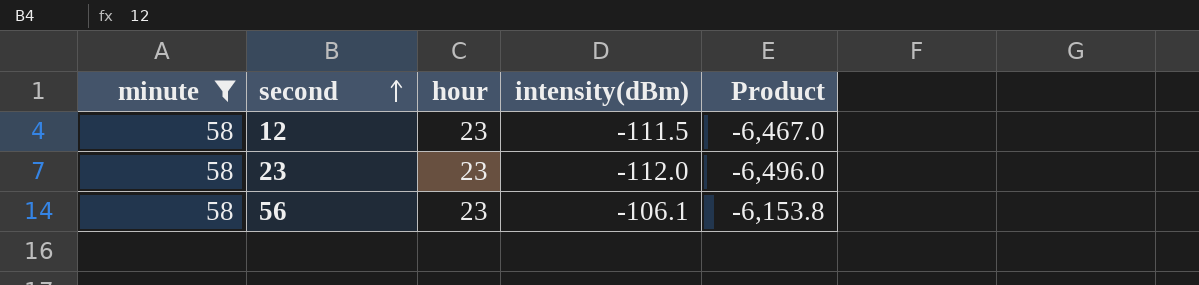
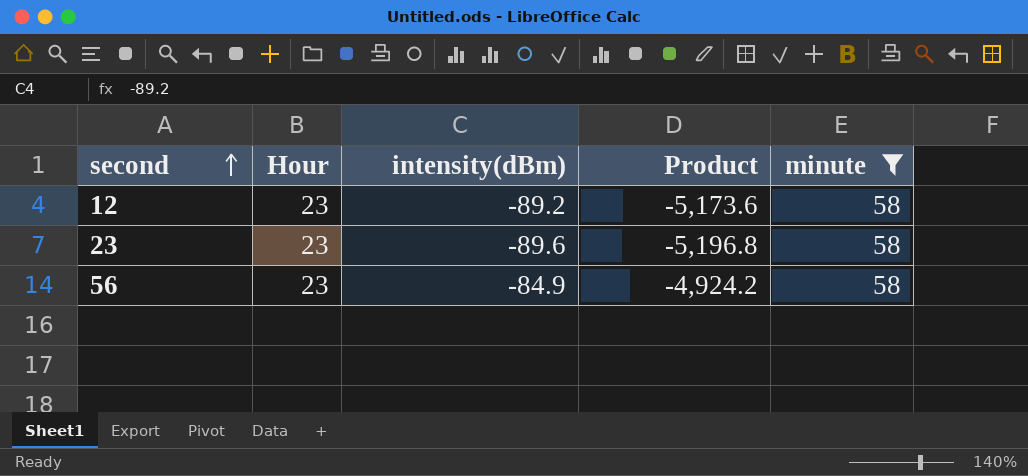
column name: hour -> Hour
column minute | position: 1 -> 5
12 | intensity(dBm): -111.5 -> -89.2
12 | Product: -6,467.0 -> -5,173.6
23 | intensity(dBm): -112.0 -> -89.6
23 | Product: -6,496.0 -> -5,196.8
56 | intensity(dBm): -106.1 -> -84.9
56 | Product: -6,153.8 -> -4,924.2

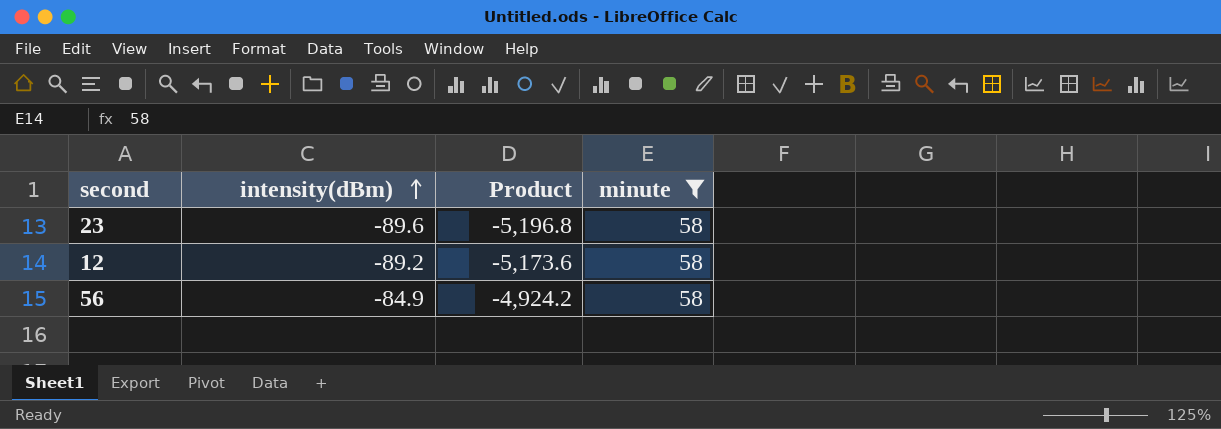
row order: second ascending -> intensity(dBm) ascending
column Hour | position: 2 -> none

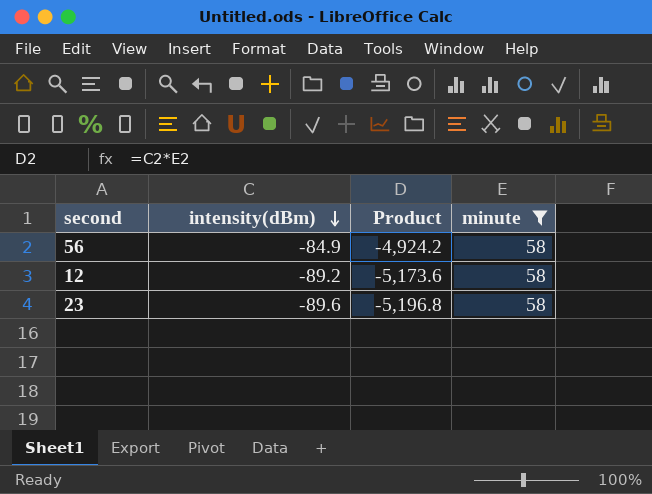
row order: intensity(dBm) ascending -> intensity(dBm) descending

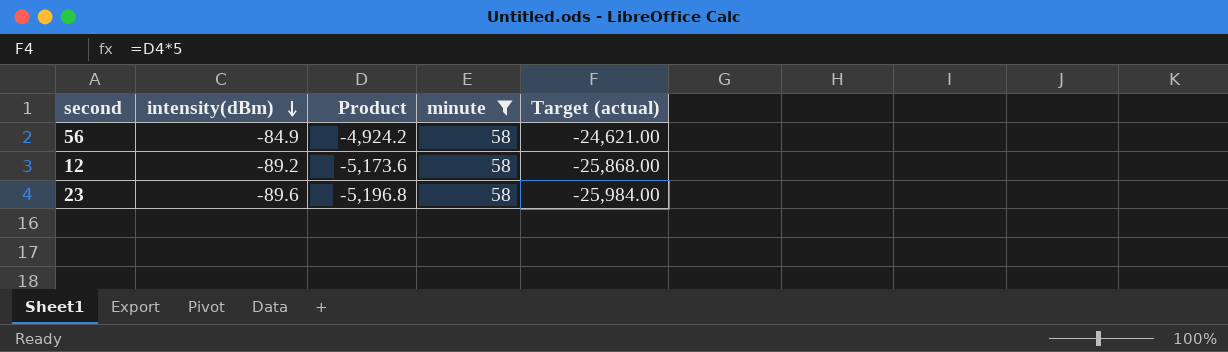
column Target (actual) | formula: none -> [Product] * 5

